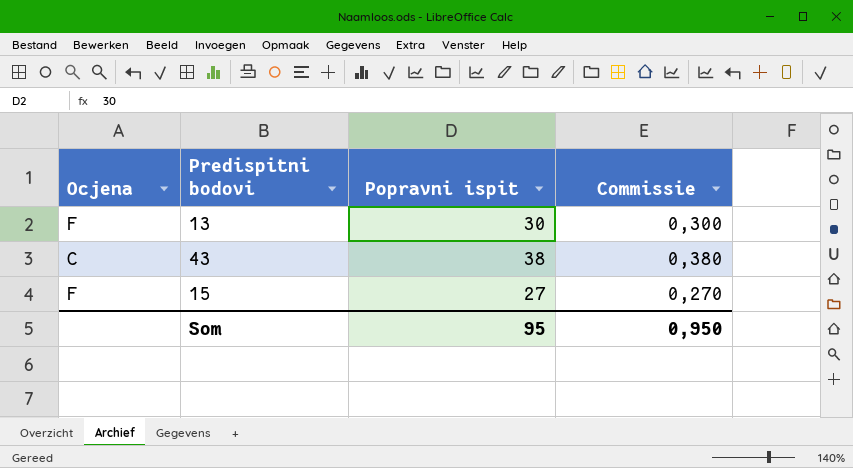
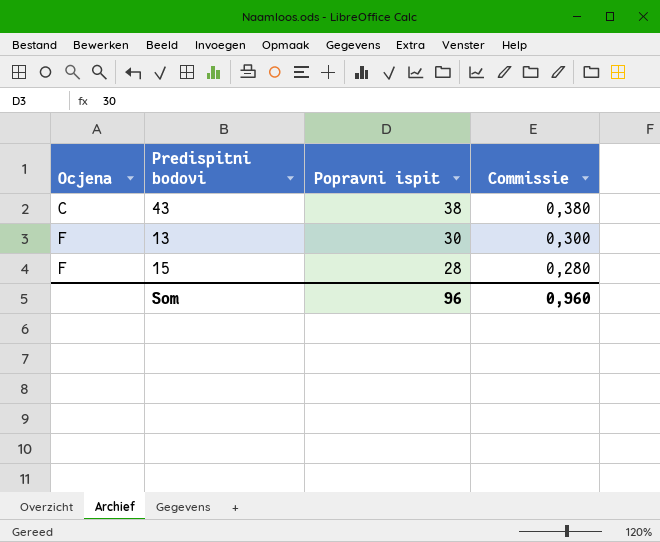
row order: none -> Ocjena ascending
15 | Popravni ispit: 27 -> 28
15 | Commissie: 0,270 -> 0,280
Som | Popravni ispit: 95 -> 96
Som | Commissie: 0,950 -> 0,960

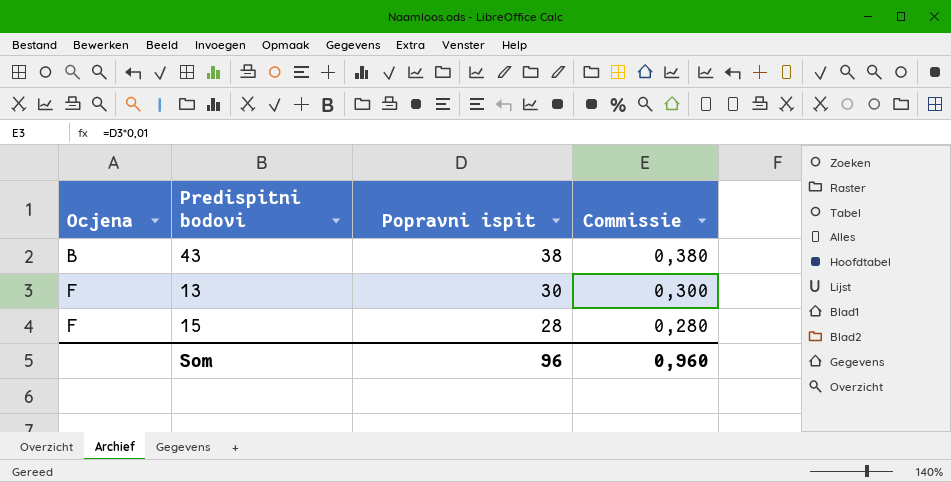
43 | Ocjena: C -> B

